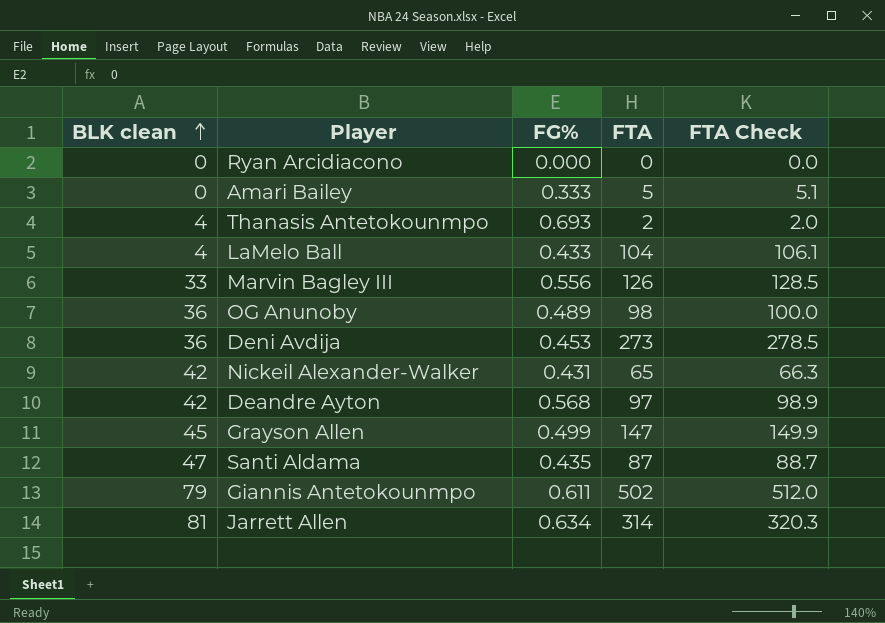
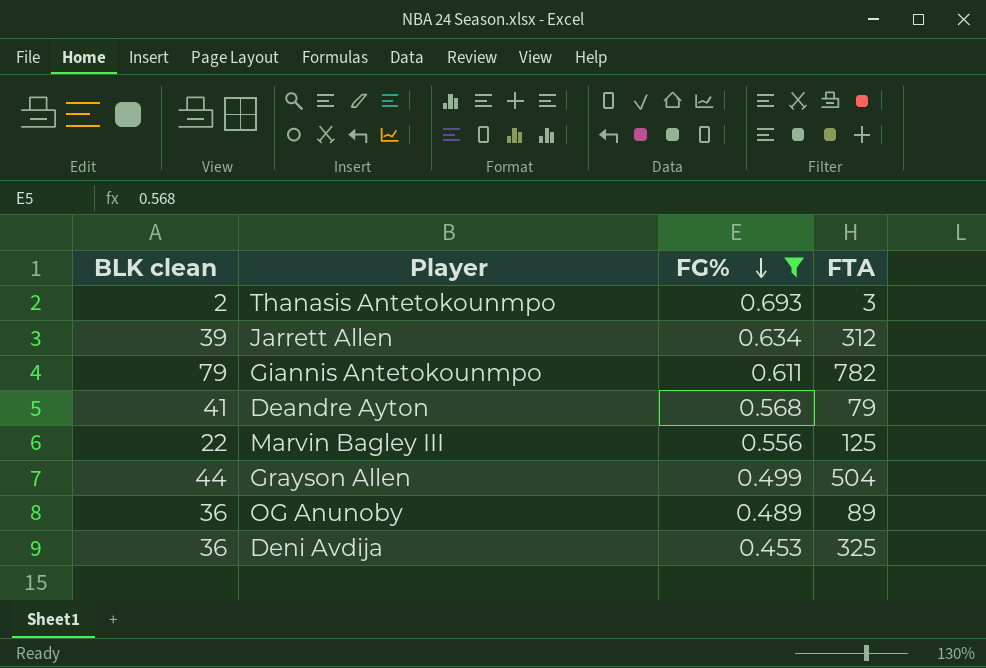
filter: none -> FG% >= 0.453
row order: BLK clean ascending -> FG% descending
column FTA Check | formula: [FTA] * 1.02 -> none
Thanasis Antetokounmpo | BLK clean: 4 -> 2
Thanasis Antetokounmpo | FTA: 2 -> 3
Jarrett Allen | BLK clean: 81 -> 39
Jarrett Allen | FTA: 314 -> 312
Giannis Antetokounmpo | FTA: 502 -> 782
Deandre Ayton | BLK clean: 42 -> 41
Deandre Ayton | FTA: 97 -> 79
Marvin Bagley III | BLK clean: 33 -> 22
Marvin Bagley III | FTA: 126 -> 125
Grayson Allen | BLK clean: 45 -> 44
Grayson Allen | FTA: 147 -> 504
OG Anunoby | FTA: 98 -> 89
Deni Avdija | FTA: 273 -> 325

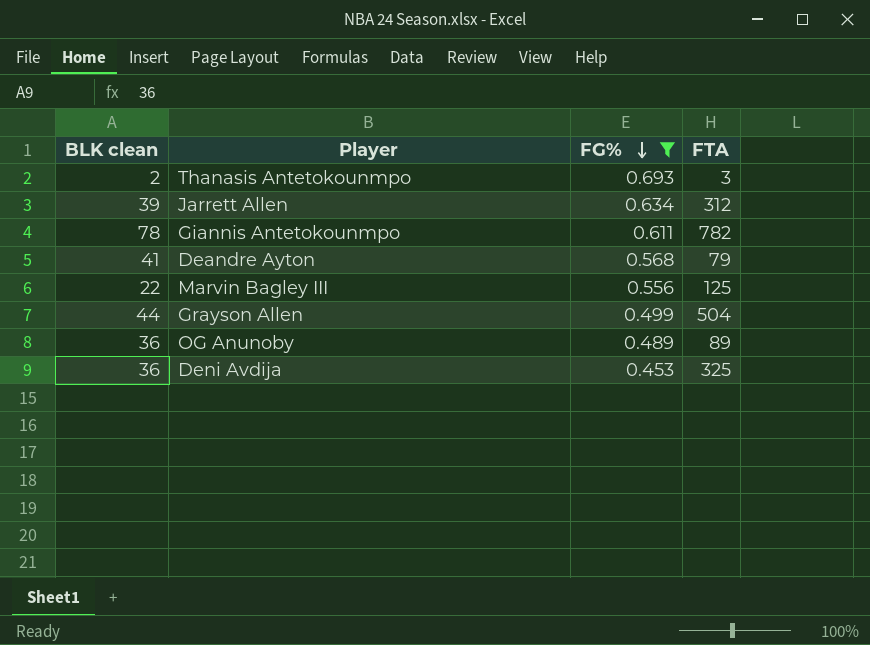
Giannis Antetokounmpo | BLK clean: 79 -> 78

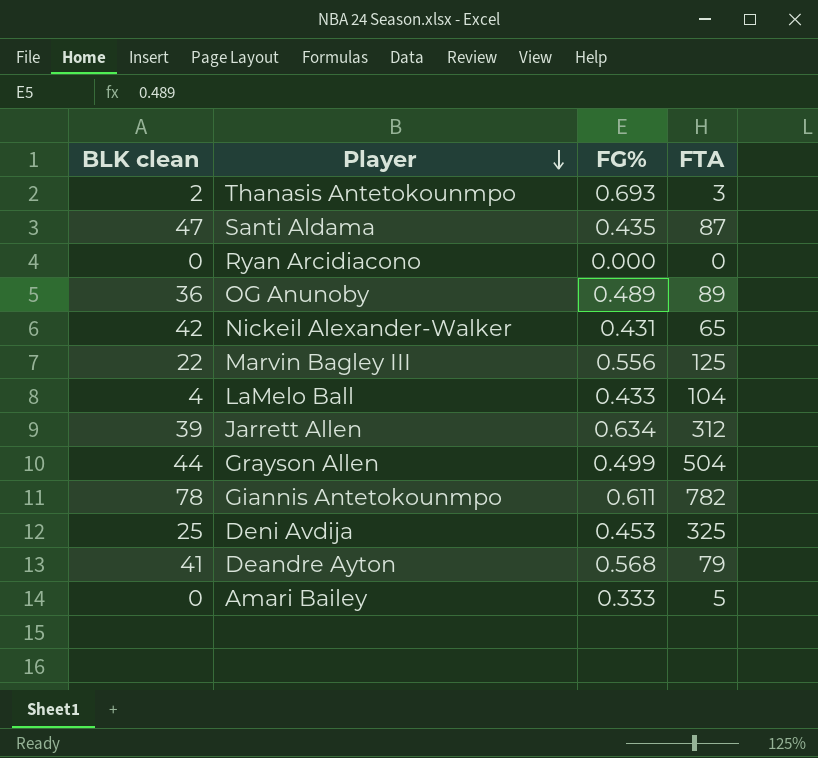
filter: FG% >= 0.453 -> none
row order: FG% descending -> Player descending
Deni Avdija | BLK clean: 36 -> 25

